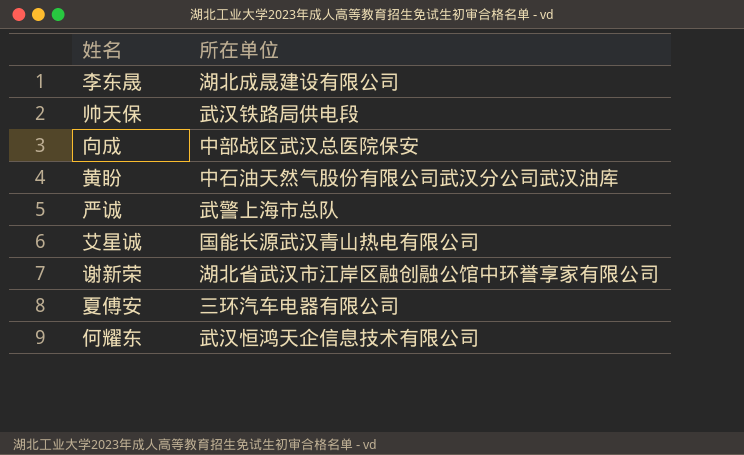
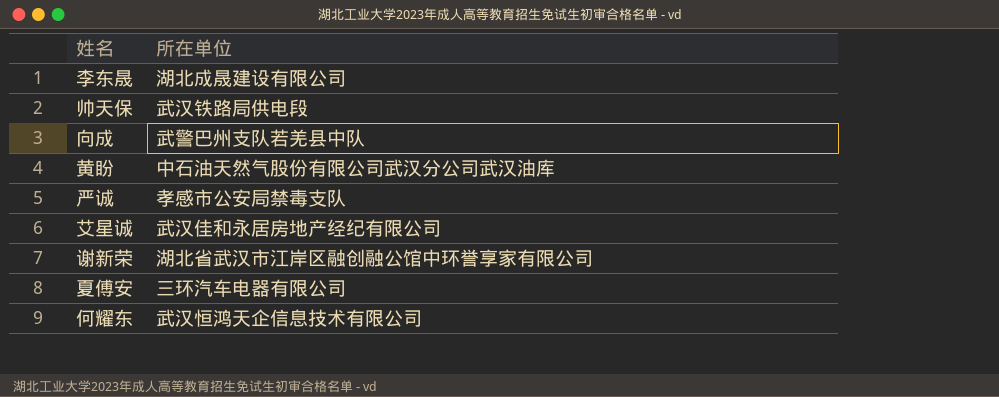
向成 | 所在单位: 中部战区武汉总医院保安 -> 武警巴州支队若羌县中队
严诚 | 所在单位: 武警上海市总队 -> 孝感市公安局禁毒支队
艾星诚 | 所在单位: 国能长源武汉青山热电有限公司 -> 武汉佳和永居房地产经纪有限公司

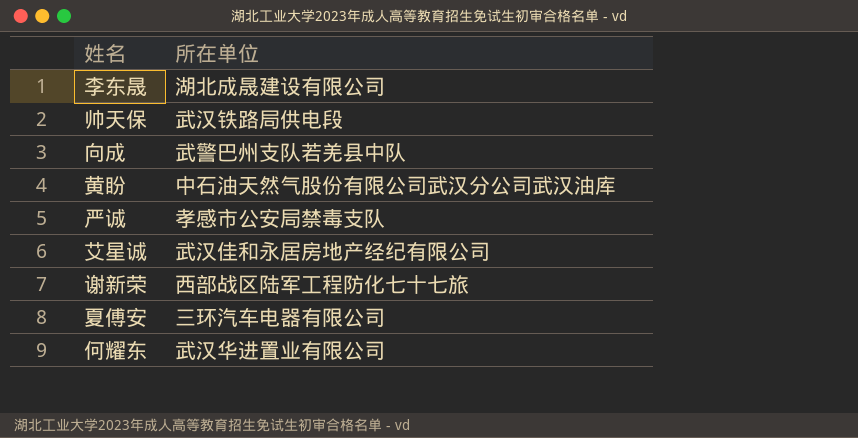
谢新荣 | 所在单位: 湖北省武汉市江岸区融创融公馆中环誉享家有限公司 -> 西部战区陆军工程防化七十七旅
何耀东 | 所在单位: 武汉恒鸿天企信息技术有限公司 -> 武汉华进置业有限公司

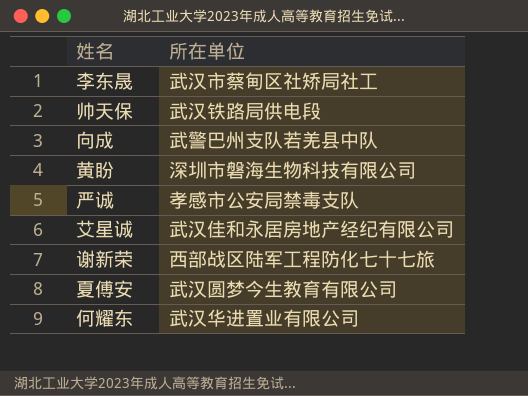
李东晟 | 所在单位: 湖北成晟建设有限公司 -> 武汉市蔡甸区社矫局社工
黄盼 | 所在单位: 中石油天然气股份有限公司武汉分公司武汉油库 -> 深圳市磐海生物科技有限公司
夏傅安 | 所在单位: 三环汽车电器有限公司 -> 武汉圆梦今生教育有限公司

